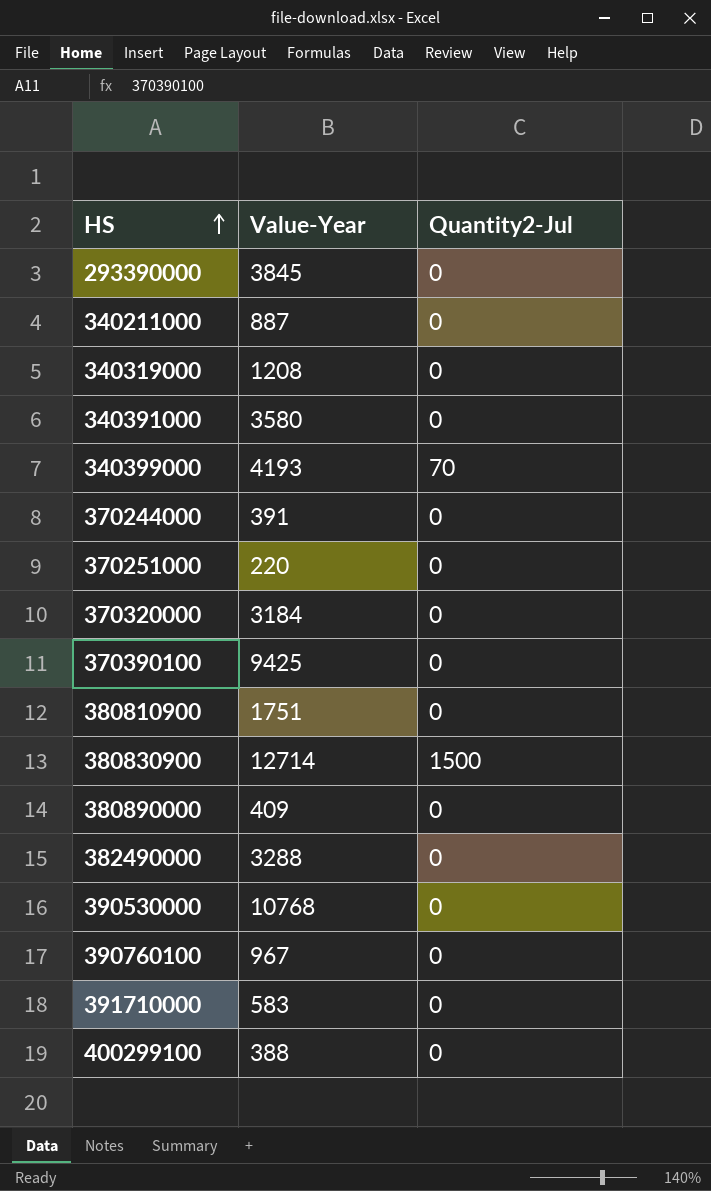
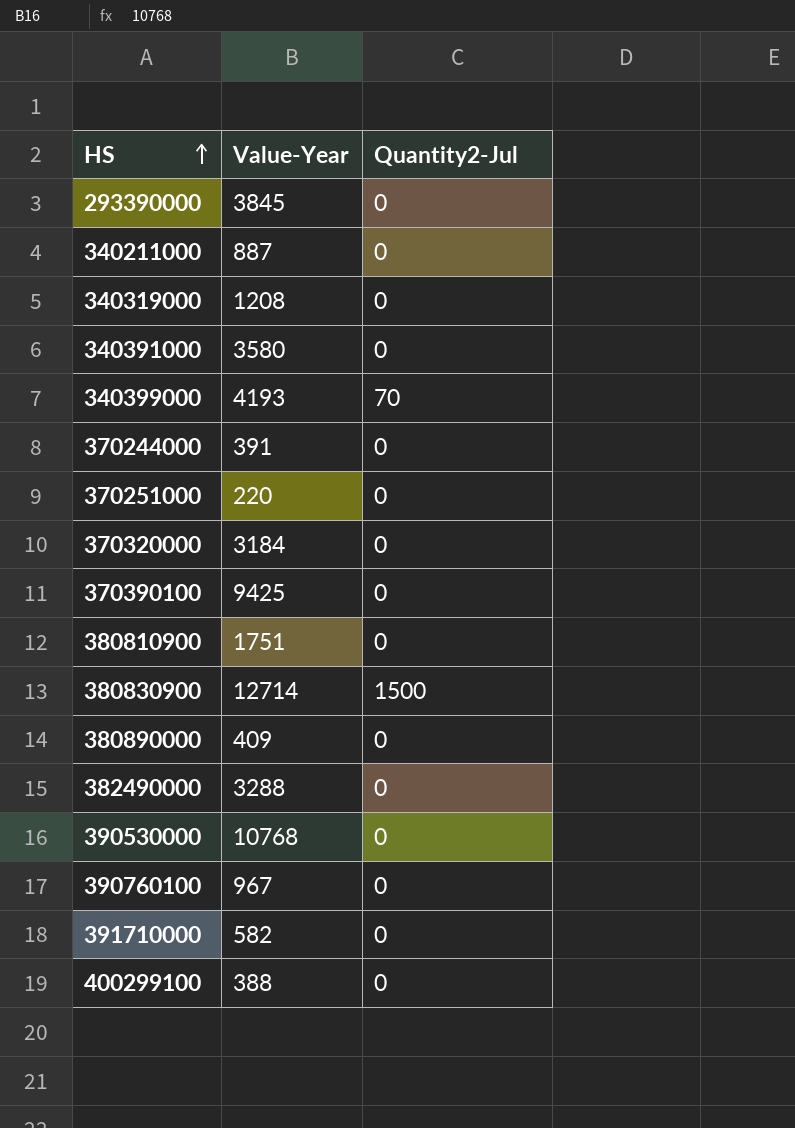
391710000 | Value-Year: 583 -> 582

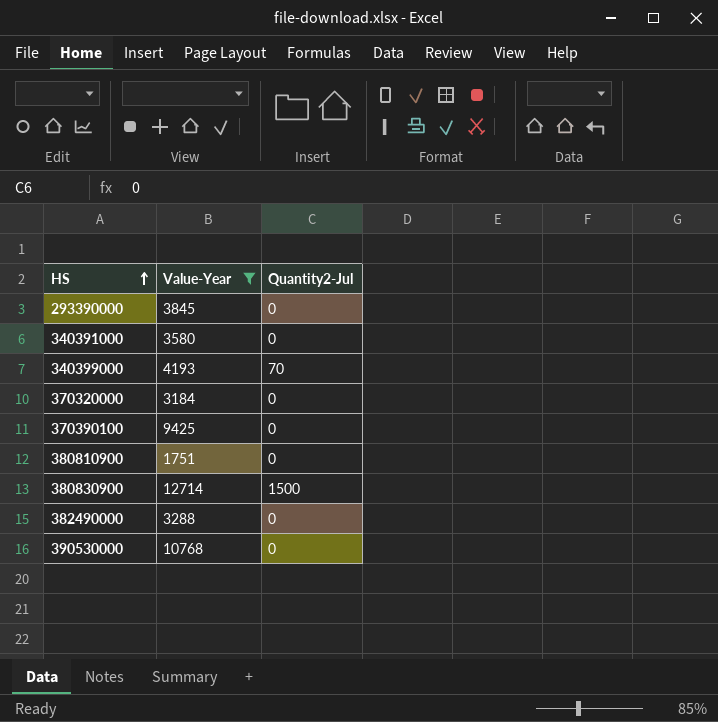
filter: none -> Value-Year >= 1751

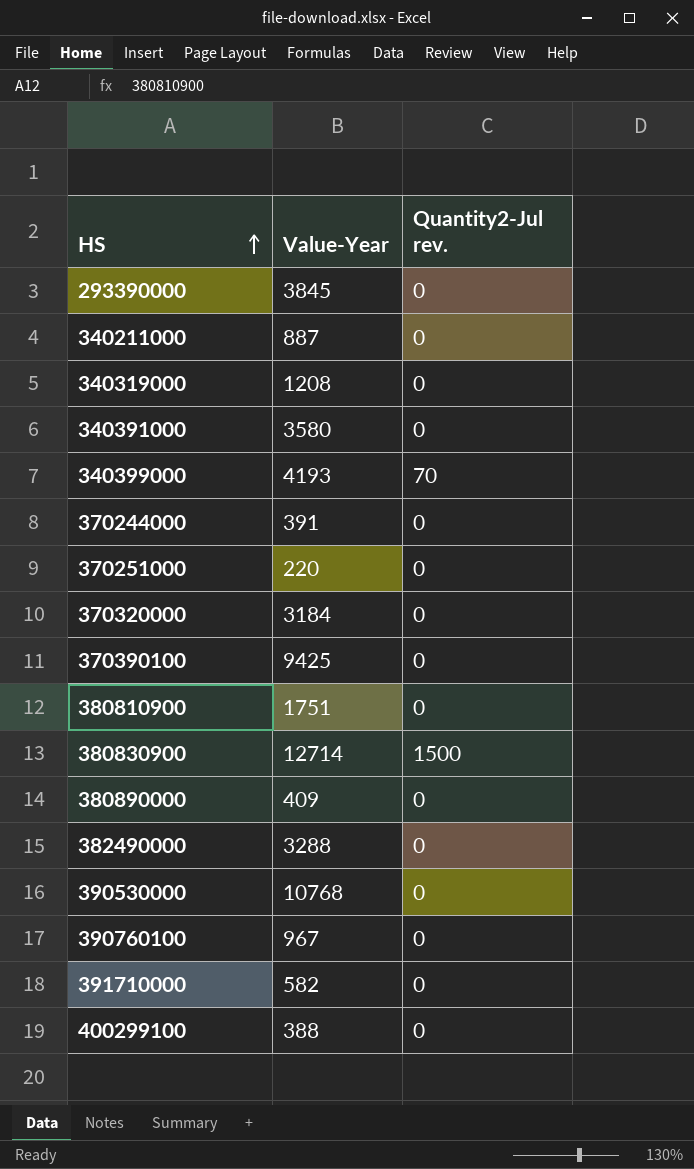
filter: Value-Year >= 1751 -> none
column name: Quantity2-Jul -> Quantity2-Jul rev.

